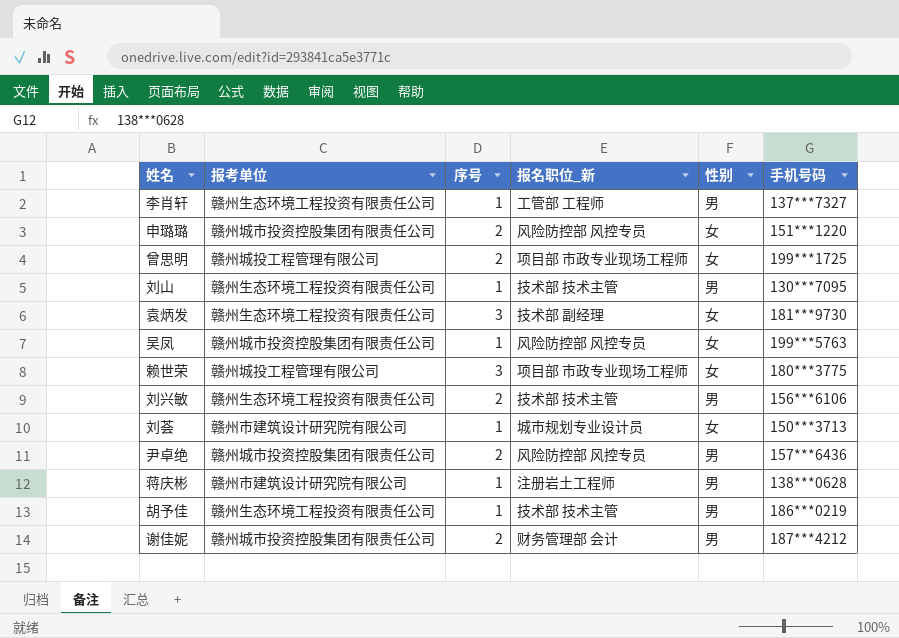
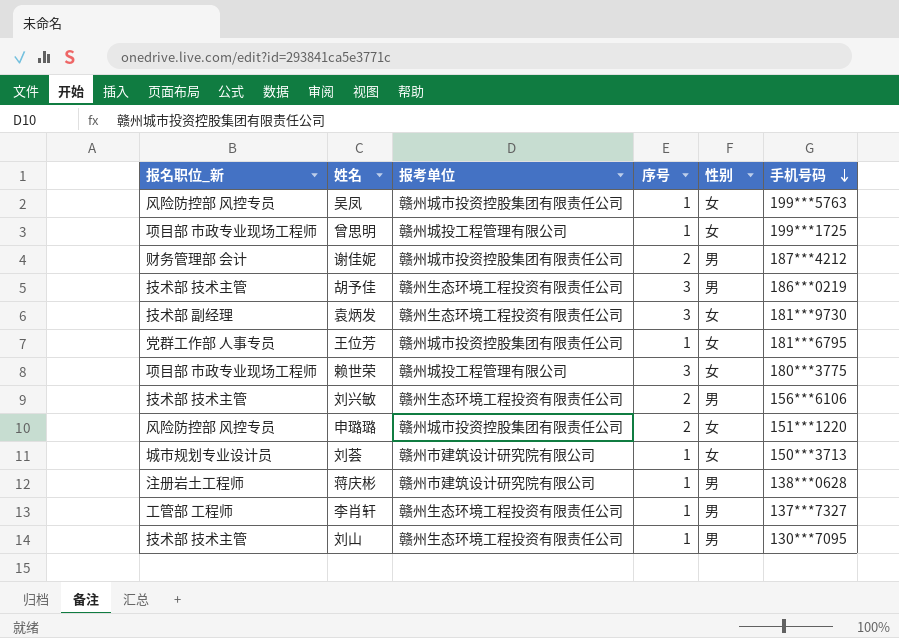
row order: none -> 手机号码 descending
column 报名职位_新 | position: 4 -> 1
row 尹卓绝: 赣州城市投资控股集团有限责任公司 | 2 | 风险防控部 风控专员 | 男 | 157***6436 -> none
曾思明 | 序号: 2 -> 1
胡予佳 | 序号: 1 -> 3
row 王位芳: none -> 党群工作部 人事专员 | 赣州城市投资控股集团有限责任公司 | 1 | 女 | 181***6795

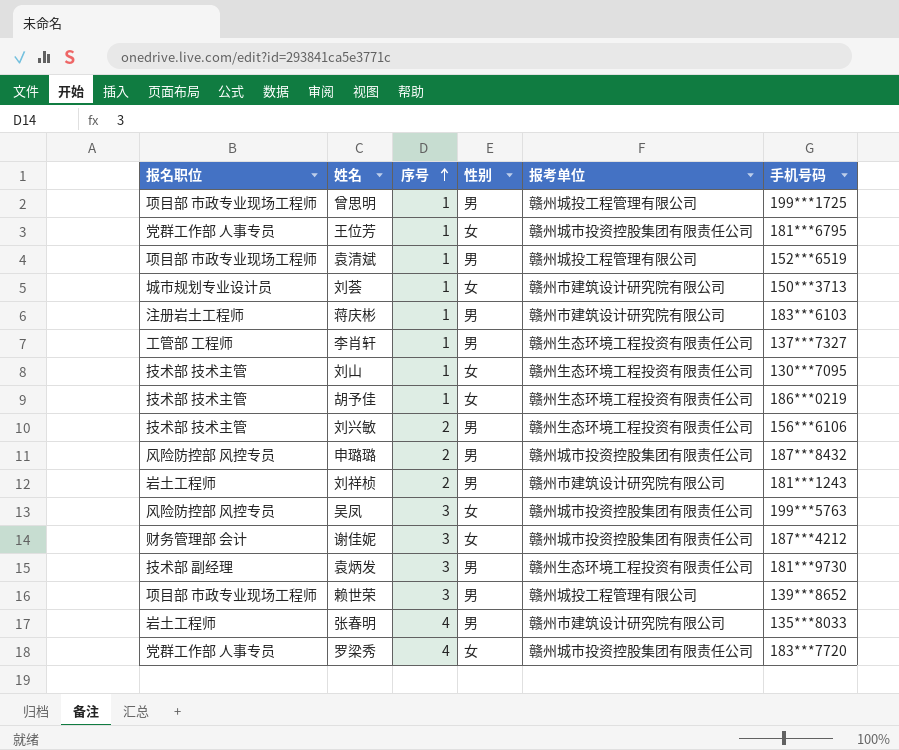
row order: 手机号码 descending -> 序号 ascending
column name: 报名职位_新 -> 报名职位
column 报考单位 | position: 3 -> 5
曾思明 | 性别: 女 -> 男
row 袁清斌: none -> 项目部 市政专业现场工程师 | 1 | 男 | 赣州城投工程管理有限公司 | 152***6519
蒋庆彬 | 手机号码: 138***0628 -> 183***6103
刘山 | 性别: 男 -> 女
胡予佳 | 序号: 3 -> 1
胡予佳 | 性别: 男 -> 女
申璐璐 | 性别: 女 -> 男
申璐璐 | 手机号码: 151***1220 -> 187***8432
row 刘祥桢: none -> 岩土工程师 | 2 | 男 | 赣州市建筑设计研究院有限公司 | 181***1243
吴凤 | 序号: 1 -> 3
谢佳妮 | 序号: 2 -> 3
谢佳妮 | 性别: 男 -> 女
袁炳发 | 性别: 女 -> 男
赖世荣 | 性别: 女 -> 男
赖世荣 | 手机号码: 180***3775 -> 139***8652
row 张春明: none -> 岩土工程师 | 4 | 男 | 赣州市建筑设计研究院有限公司 | 135***8033
row 罗梁秀: none -> 党群工作部 人事专员 | 4 | 女 | 赣州城市投资控股集团有限责任公司 | 183***7720

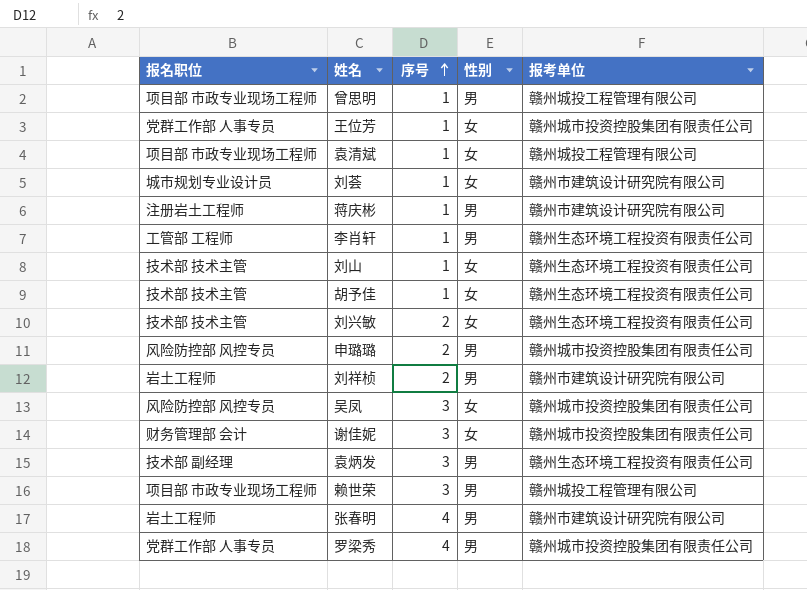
column 手机号码 | position: 6 -> none
袁清斌 | 性别: 男 -> 女
刘兴敏 | 性别: 男 -> 女
罗梁秀 | 性别: 女 -> 男

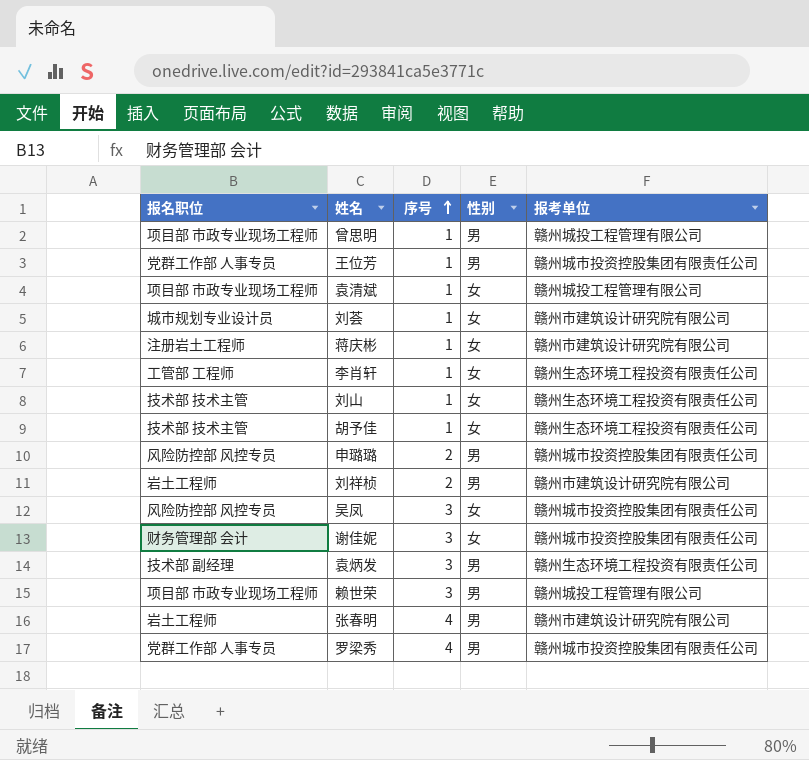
row 刘兴敏: 技术部 技术主管 | 2 | 女 | 赣州生态环境工程投资有限责任公司 -> none
王位芳 | 性别: 女 -> 男
蒋庆彬 | 性别: 男 -> 女
李肖轩 | 性别: 男 -> 女

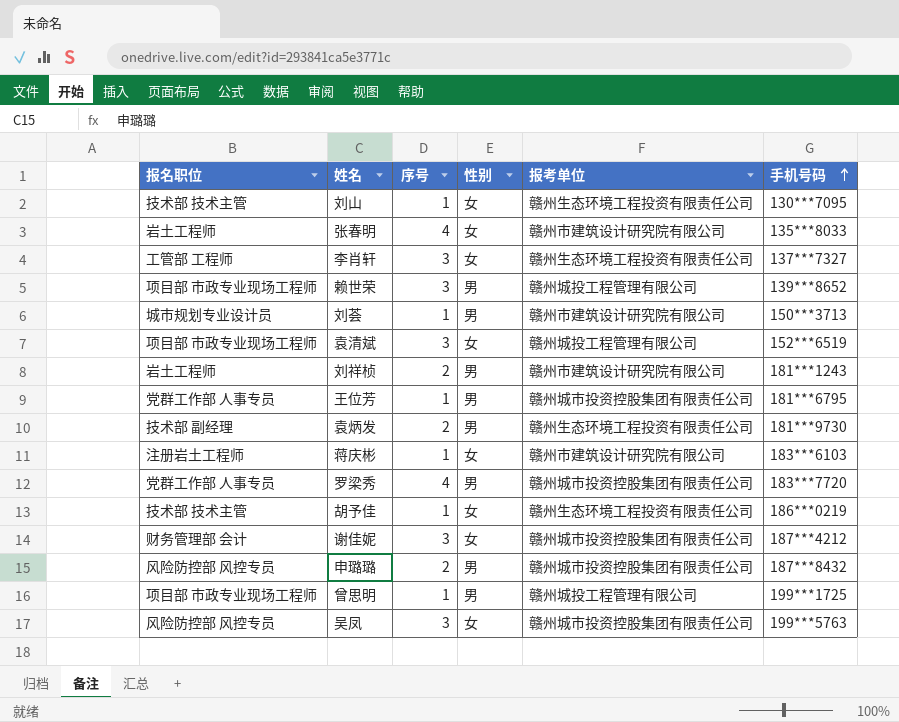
row order: 序号 ascending -> 手机号码 ascending
column 手机号码 | position: none -> 6
张春明 | 性别: 男 -> 女
李肖轩 | 序号: 1 -> 3
刘荟 | 性别: 女 -> 男
袁清斌 | 序号: 1 -> 3
袁炳发 | 序号: 3 -> 2

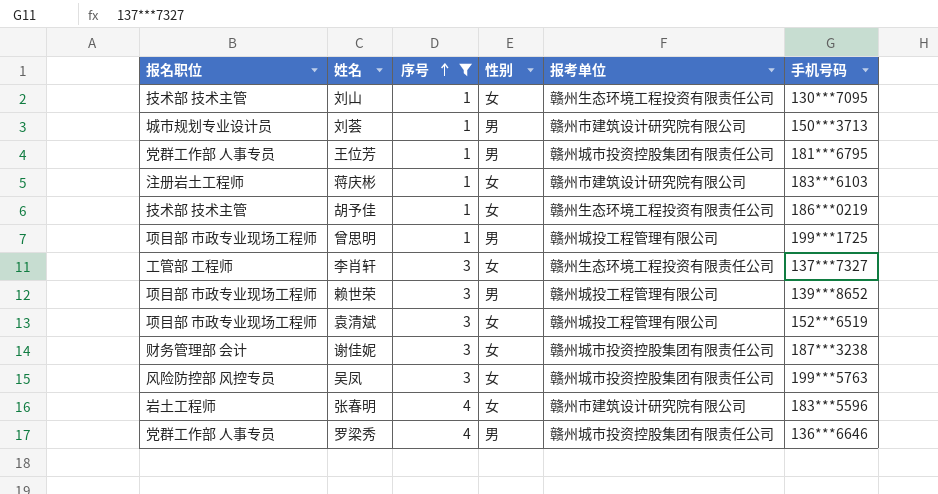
filter: none -> 序号 != 2
row order: 手机号码 ascending -> 序号 ascending
谢佳妮 | 手机号码: 187***4212 -> 187***3238
张春明 | 手机号码: 135***8033 -> 183***5596
罗梁秀 | 手机号码: 183***7720 -> 136***6646

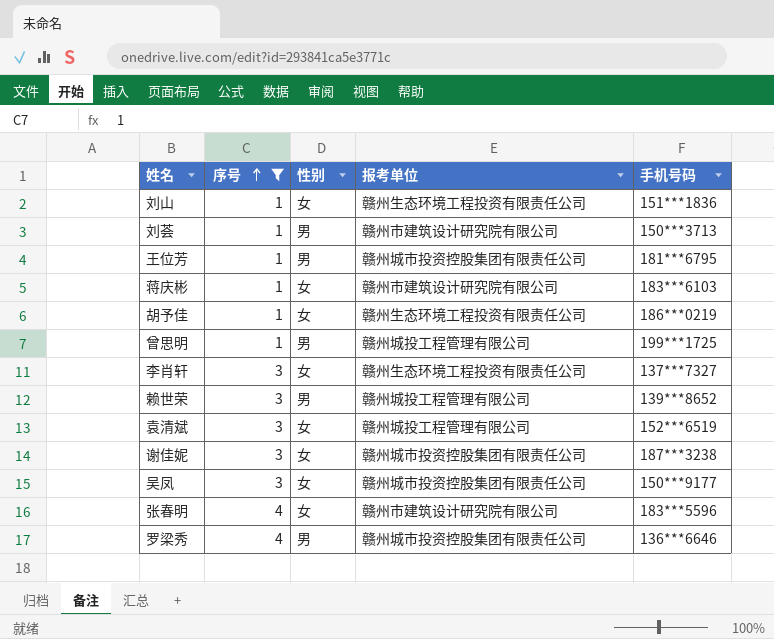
column 报名职位 | position: 1 -> none
刘山 | 手机号码: 130***7095 -> 151***1836
吴凤 | 手机号码: 199***5763 -> 150***9177

